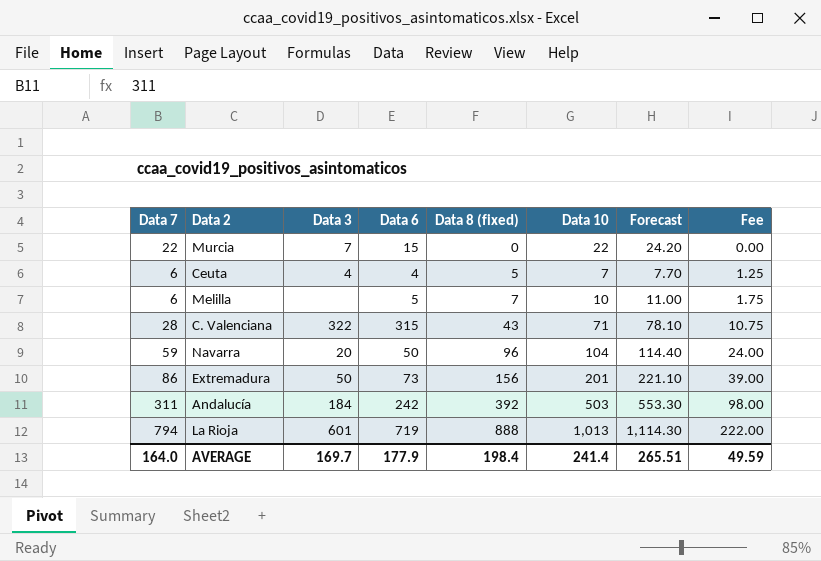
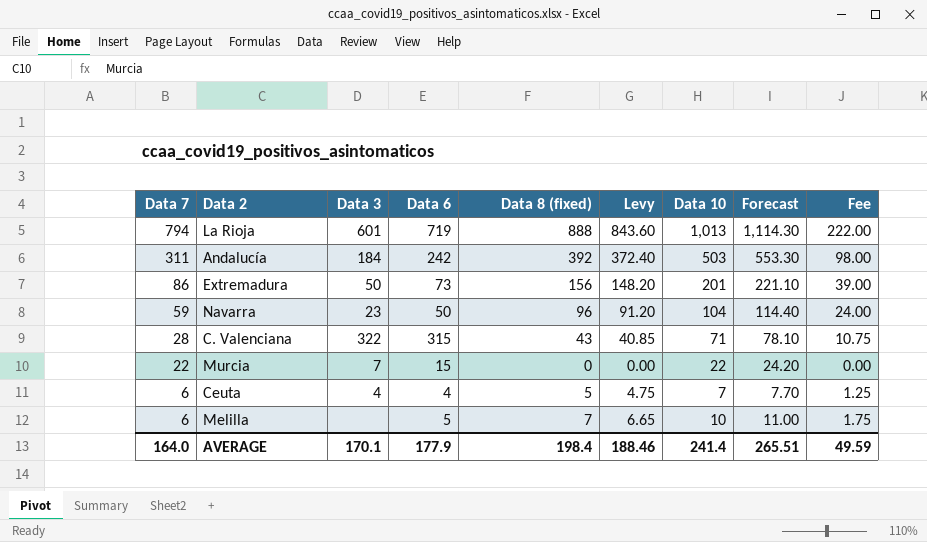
row order: Data 8 (fixed) ascending -> Data 7 descending
column Levy | formula: none -> [Data 8 (fixed)] * 0.95
Navarra | Data 3: 20 -> 23
AVERAGE | Data 3: 169.7 -> 170.1

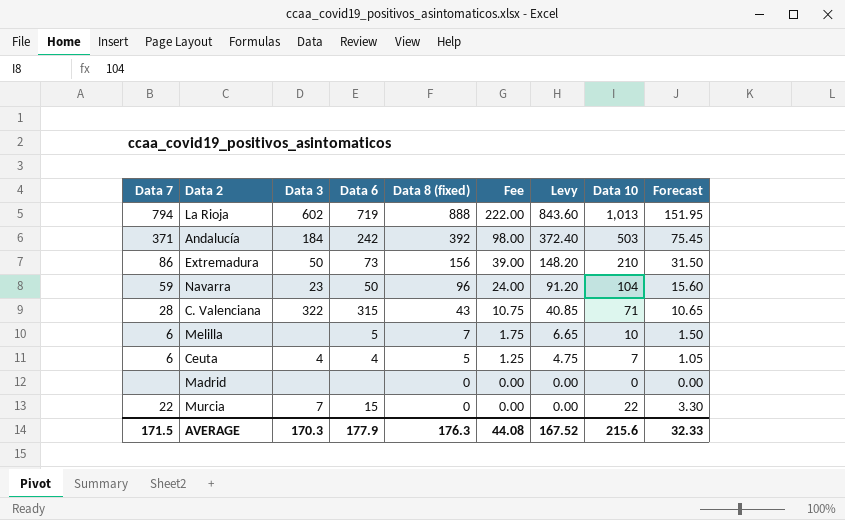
row order: Data 7 descending -> Data 8 (fixed) descending
column Fee | position: 9 -> 6
column Forecast | formula: [Data 10] * 1.1 -> [Data 10] * 0.15
La Rioja | Data 3: 601 -> 602
Andalucía | Data 7: 311 -> 371
Extremadura | Data 10: 201 -> 210
row Madrid: none -> none | none | none | 0 | 0.00 | 0.00 | 0 | 0.00
AVERAGE | Data 7: 164.0 -> 171.5
AVERAGE | Data 3: 170.1 -> 170.3
AVERAGE | Data 8 (fixed): 198.4 -> 176.3
AVERAGE | Fee: 49.59 -> 44.08
AVERAGE | Levy: 188.46 -> 167.52
AVERAGE | Data 10: 241.4 -> 215.6
AVERAGE | Forecast: 265.51 -> 32.33

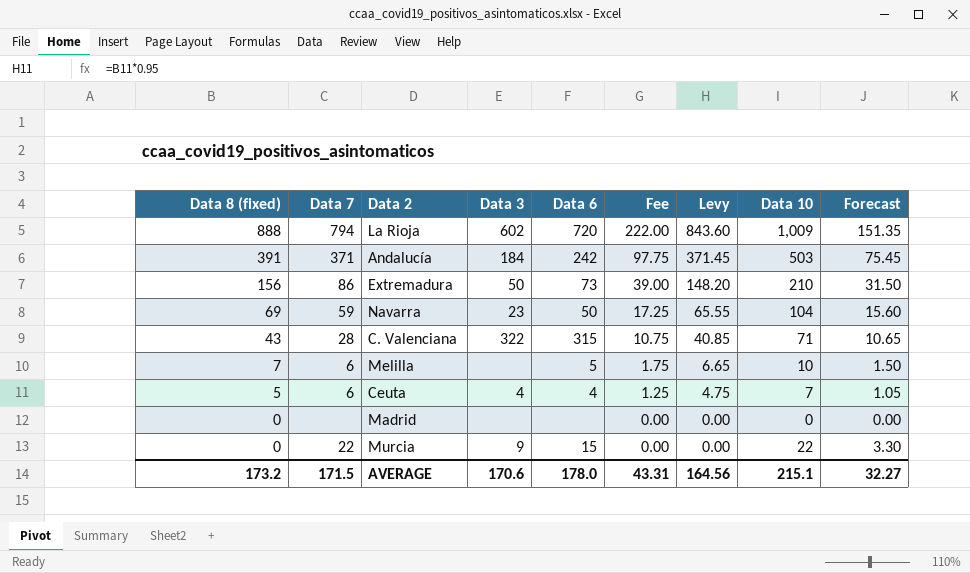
column Data 8 (fixed) | position: 5 -> 1
La Rioja | Data 6: 719 -> 720
La Rioja | Data 10: 1,013 -> 1,009
La Rioja | Forecast: 151.95 -> 151.35
Andalucía | Data 8 (fixed): 392 -> 391
Andalucía | Fee: 98.00 -> 97.75
Andalucía | Levy: 372.40 -> 371.45
Navarra | Data 8 (fixed): 96 -> 69
Navarra | Fee: 24.00 -> 17.25
Navarra | Levy: 91.20 -> 65.55
Murcia | Data 3: 7 -> 9
AVERAGE | Data 8 (fixed): 176.3 -> 173.2
AVERAGE | Data 3: 170.3 -> 170.6
AVERAGE | Data 6: 177.9 -> 178.0
AVERAGE | Fee: 44.08 -> 43.31
AVERAGE | Levy: 167.52 -> 164.56
AVERAGE | Data 10: 215.6 -> 215.1
AVERAGE | Forecast: 32.33 -> 32.27

